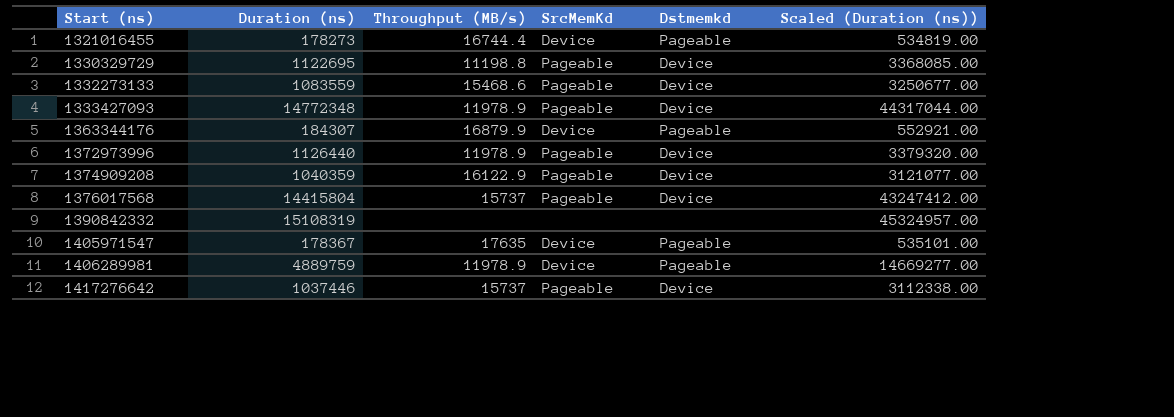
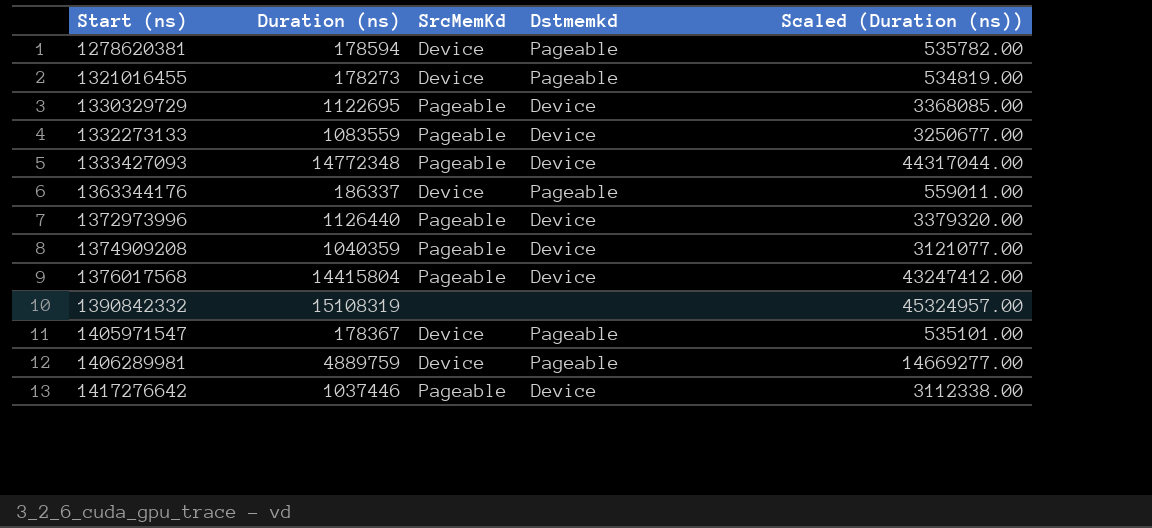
column Throughput (MB/s) | position: 3 -> none
row 1278620381: none -> 178594 | Device | Pageable | 535782.00
1363344176 | Duration (ns): 184307 -> 186337
1363344176 | Scaled (Duration (ns)): 552921.00 -> 559011.00

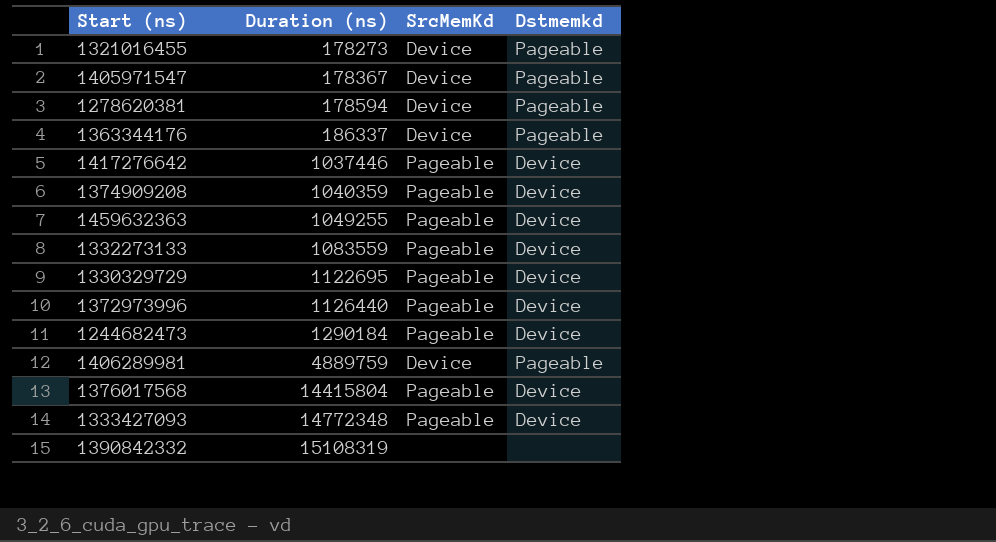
row order: Start (ns) ascending -> Duration (ns) ascending
column Scaled (Duration (ns)) | formula: [Duration (ns)] * 3 -> none
row 1459632363: none -> 1049255 | Pageable | Device
row 1244682473: none -> 1290184 | Pageable | Device

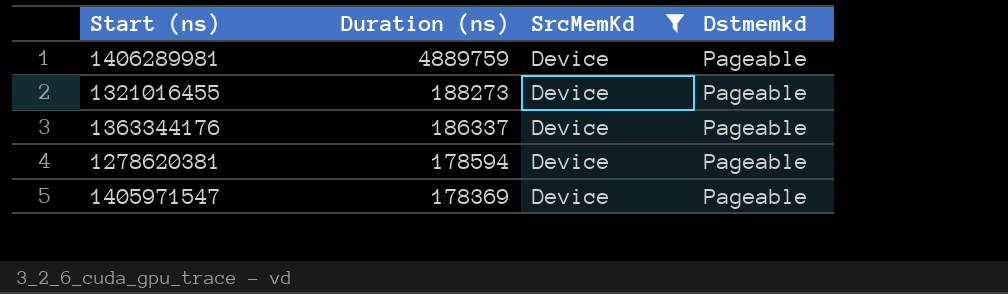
filter: none -> SrcMemKd = Device
row order: Duration (ns) ascending -> Duration (ns) descending
1321016455 | Duration (ns): 178273 -> 188273
1405971547 | Duration (ns): 178367 -> 178369

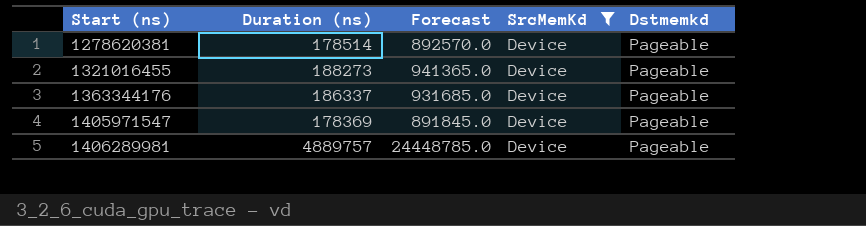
row order: Duration (ns) descending -> Start (ns) ascending
column Forecast | formula: none -> [Duration (ns)] * 5
1278620381 | Duration (ns): 178594 -> 178514
1406289981 | Duration (ns): 4889759 -> 4889757

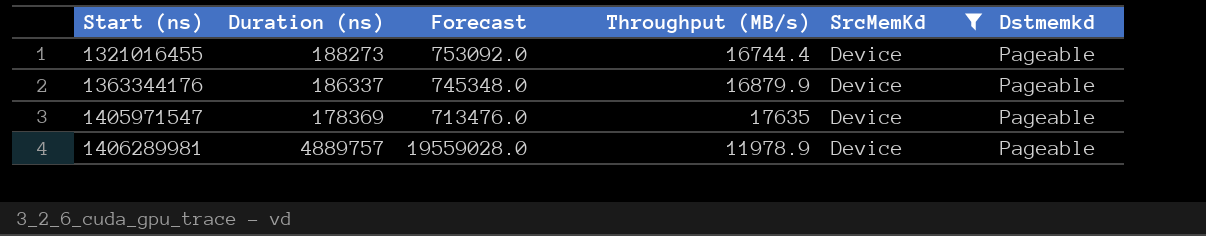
column Forecast | formula: [Duration (ns)] * 5 -> [Duration (ns)] * 4
column Throughput (MB/s) | position: none -> 4
row 1278620381: 178514 | 892570.0 | Device | Pageable -> none

